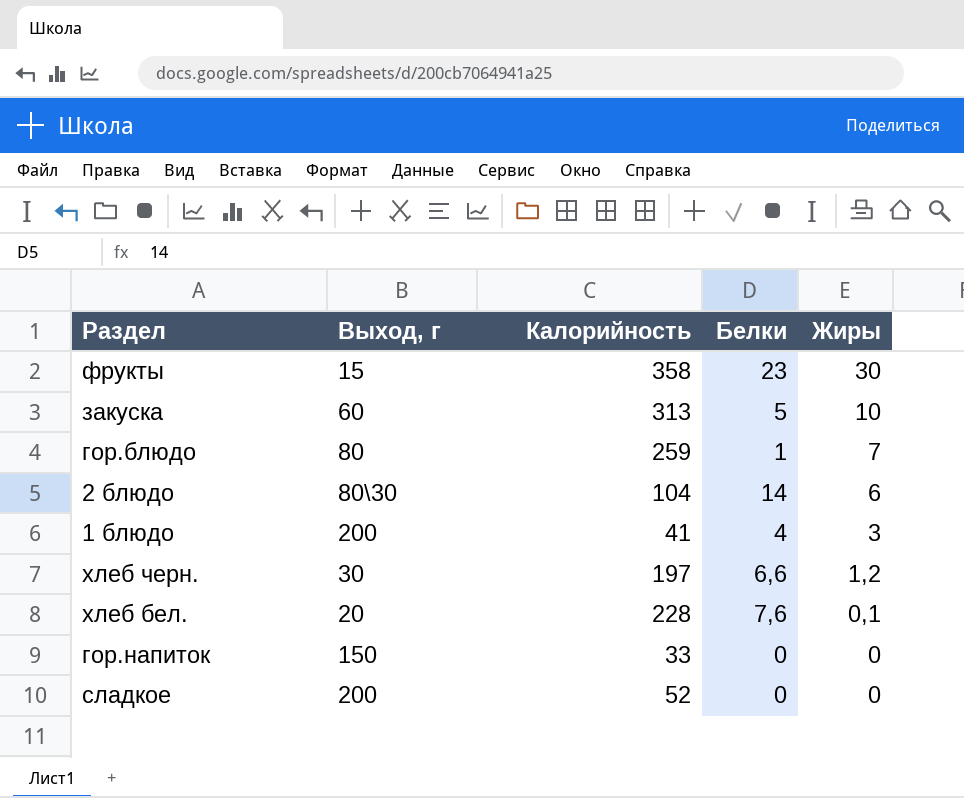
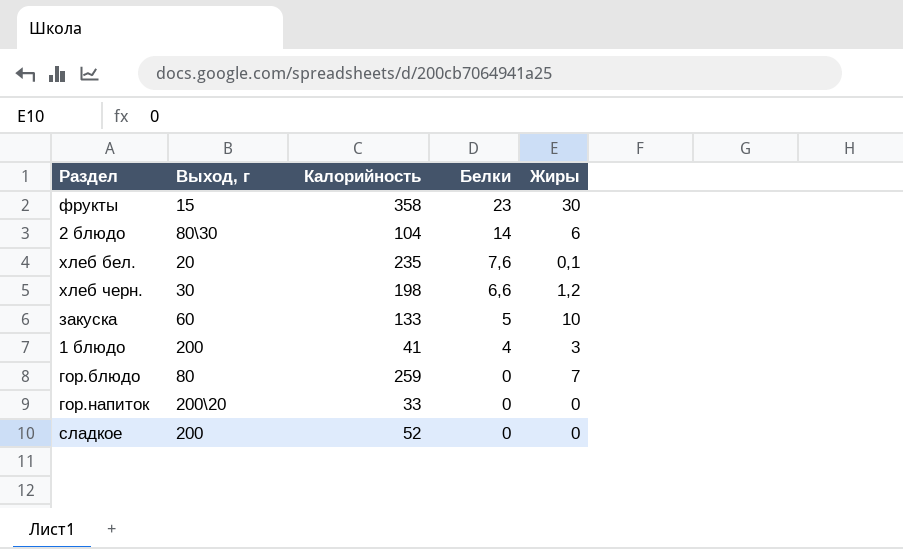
row order: Жиры descending -> Белки descending
хлеб бел. | Калорийность: 228 -> 235
хлеб черн. | Калорийность: 197 -> 198
закуска | Калорийность: 313 -> 133
гор.блюдо | Белки: 1 -> 0
гор.напиток | Выход, г: 150 -> 200\20

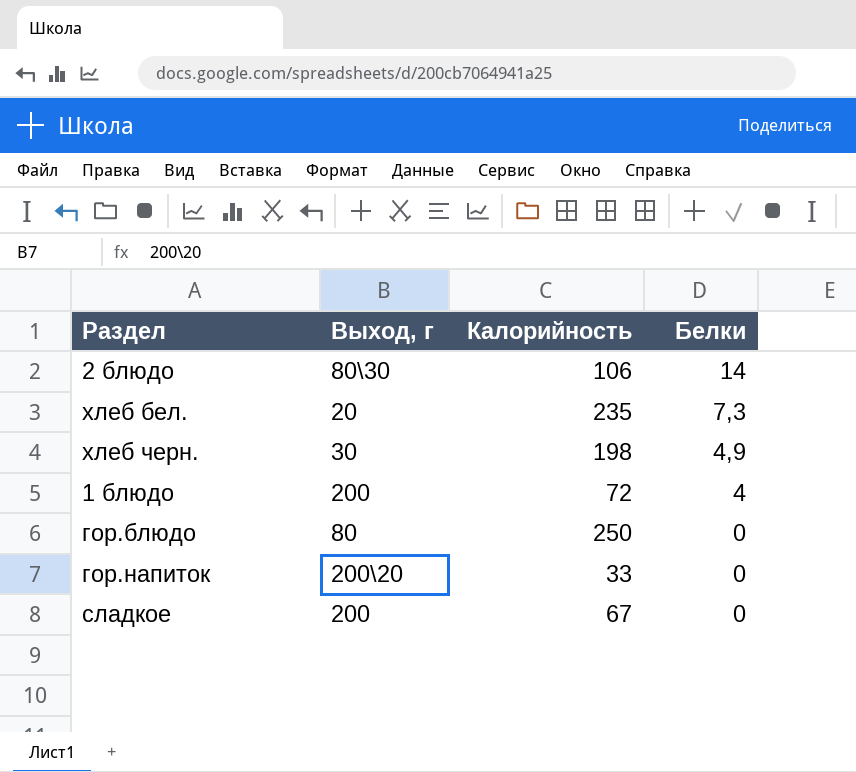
column Жиры | position: 5 -> none
row фрукты: 15 | 358 | 23 | 30 -> none
row закуска: 60 | 133 | 5 | 10 -> none
2 блюдо | Калорийность: 104 -> 106
хлеб бел. | Белки: 7,6 -> 7,3
хлеб черн. | Белки: 6,6 -> 4,9
1 блюдо | Калорийность: 41 -> 72
гор.блюдо | Калорийность: 259 -> 250
сладкое | Калорийность: 52 -> 67

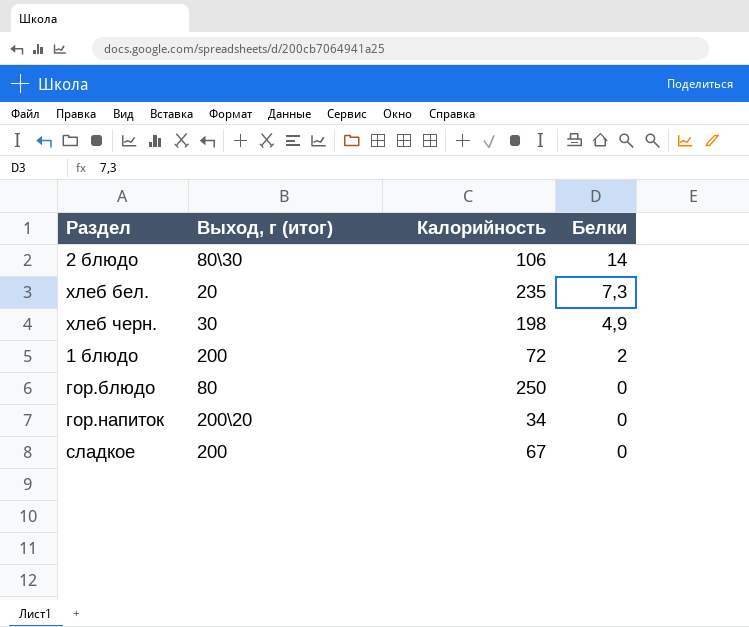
column name: Выход, г -> Выход, г (итог)
1 блюдо | Белки: 4 -> 2
гор.напиток | Калорийность: 33 -> 34

